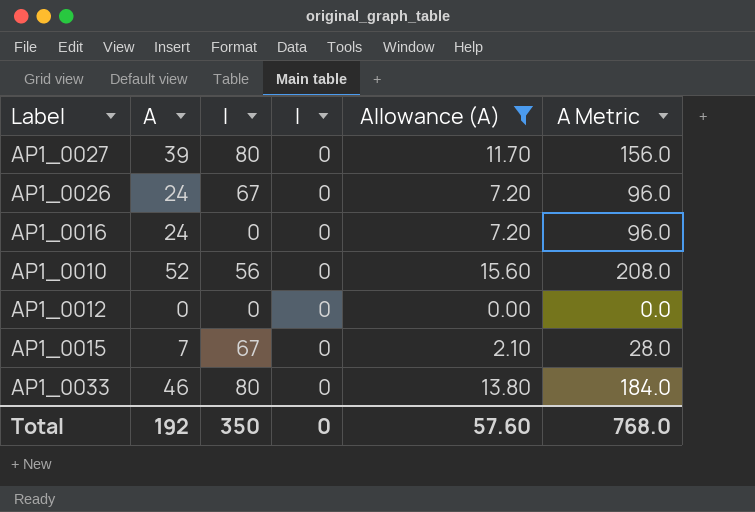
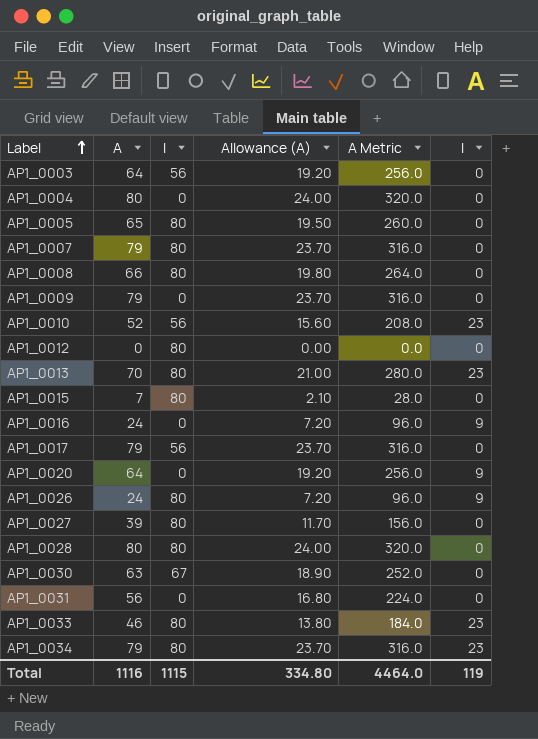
filter: Allowance (A) <= 15.60 -> none
row order: none -> Label ascending
column l | position: 4 -> 6
AP1_0010 | l: 0 -> 23
AP1_0012 | I: 0 -> 80
AP1_0015 | I: 67 -> 80
AP1_0016 | l: 0 -> 9
AP1_0026 | I: 67 -> 80
AP1_0026 | l: 0 -> 9
AP1_0033 | l: 0 -> 23
Total | A: 192 -> 1116
Total | I: 350 -> 1115
Total | Allowance (A): 57.60 -> 334.80
Total | A Metric: 768.0 -> 4464.0
Total | l: 0 -> 119

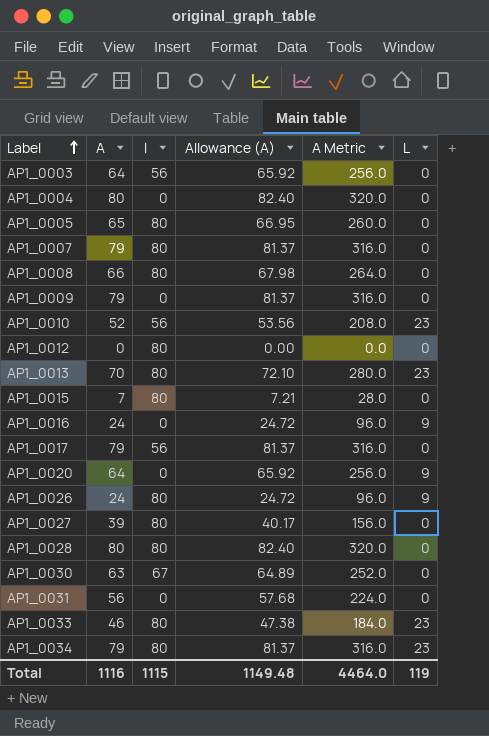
column Allowance (A) | formula: [A] * 0.3 -> [A] * 1.03
column name: l -> L
Total | Allowance (A): 334.80 -> 1149.48

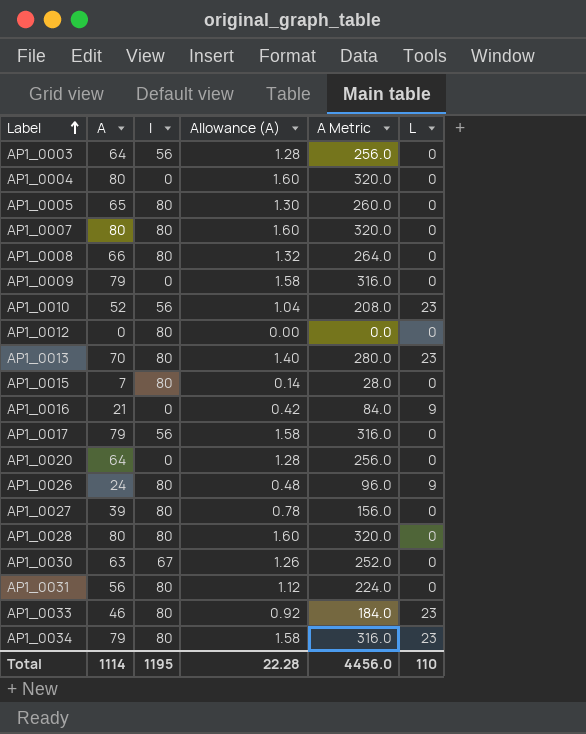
column Allowance (A) | formula: [A] * 1.03 -> [A] * 0.02
AP1_0007 | A: 79 -> 80
AP1_0007 | A Metric: 316.0 -> 320.0
AP1_0016 | A: 24 -> 21
AP1_0016 | A Metric: 96.0 -> 84.0
AP1_0020 | L: 9 -> 0
AP1_0031 | I: 0 -> 80
Total | A: 1116 -> 1114
Total | I: 1115 -> 1195
Total | Allowance (A): 1149.48 -> 22.28
Total | A Metric: 4464.0 -> 4456.0
Total | L: 119 -> 110

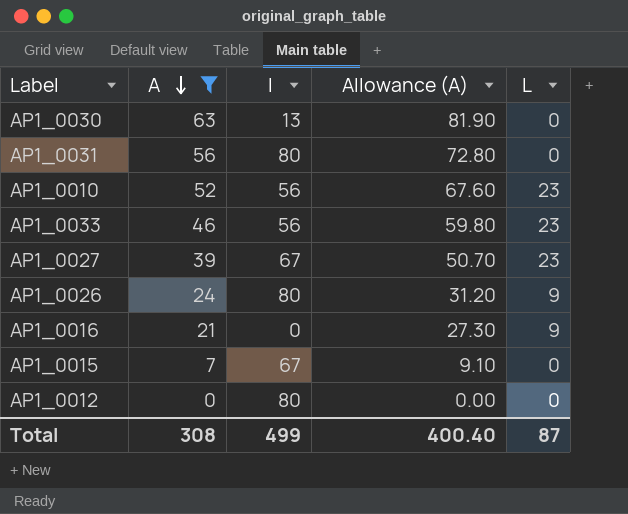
filter: none -> A <= 63
row order: Label ascending -> A descending
column A Metric | formula: [A] * 4 -> none
column Allowance (A) | formula: [A] * 0.02 -> [A] * 1.3
AP1_0030 | I: 67 -> 13
AP1_0033 | I: 80 -> 56
AP1_0027 | I: 80 -> 67
AP1_0027 | L: 0 -> 23
AP1_0015 | I: 80 -> 67
Total | A: 1114 -> 308
Total | I: 1195 -> 499
Total | Allowance (A): 22.28 -> 400.40
Total | L: 110 -> 87

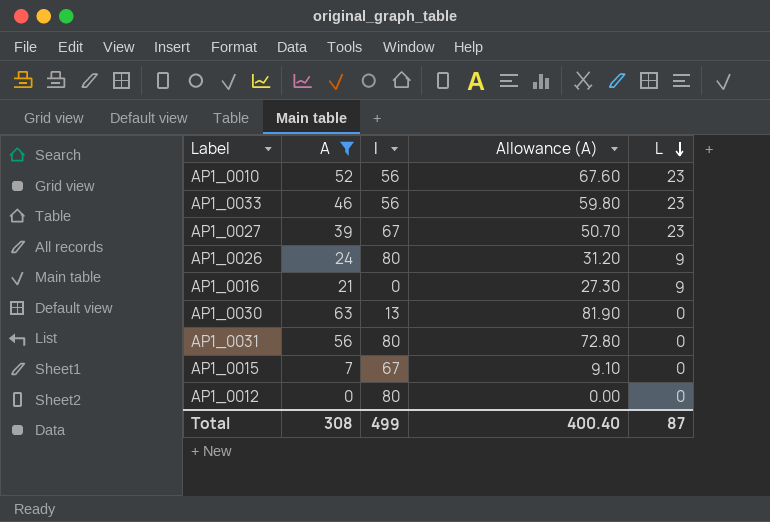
row order: A descending -> L descending

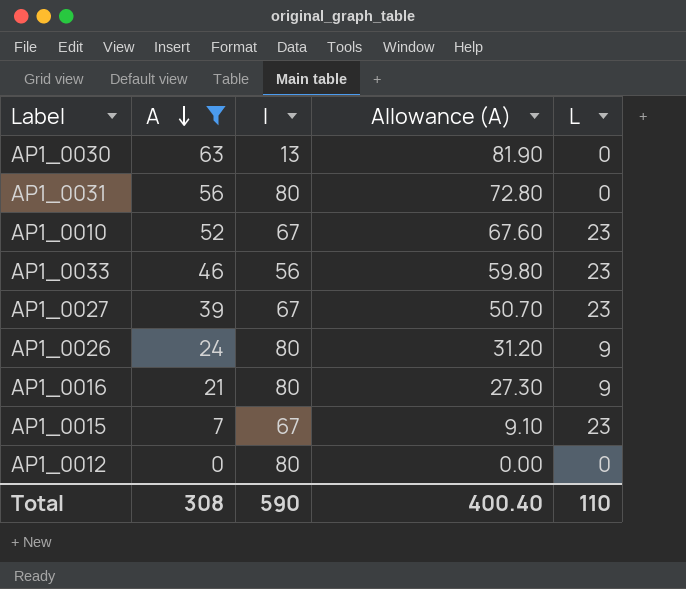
row order: L descending -> A descending
AP1_0010 | I: 56 -> 67
AP1_0016 | I: 0 -> 80
AP1_0015 | L: 0 -> 23
Total | I: 499 -> 590
Total | L: 87 -> 110

